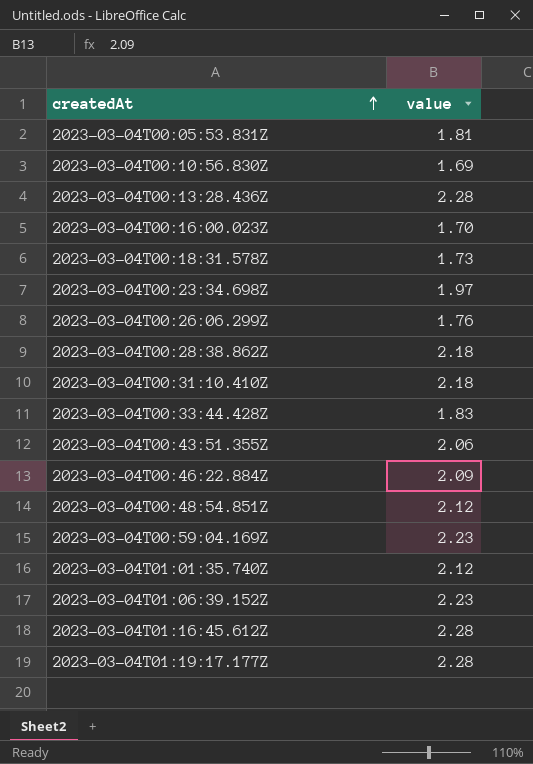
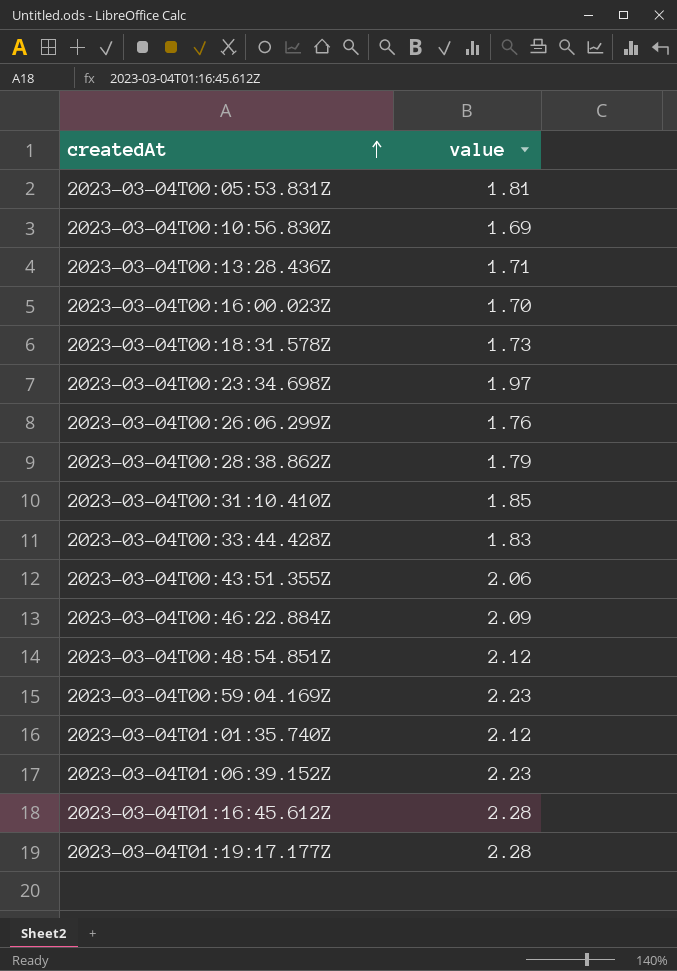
2023-03-04T00:13:28.436Z | value: 2.28 -> 1.71
2023-03-04T00:28:38.862Z | value: 2.18 -> 1.79
2023-03-04T00:31:10.410Z | value: 2.18 -> 1.85

